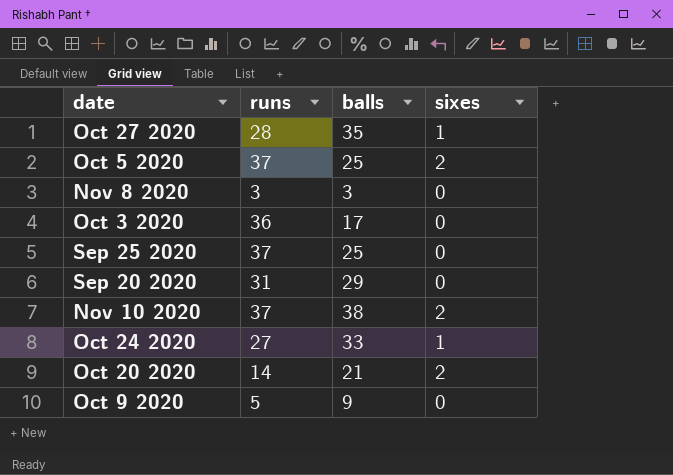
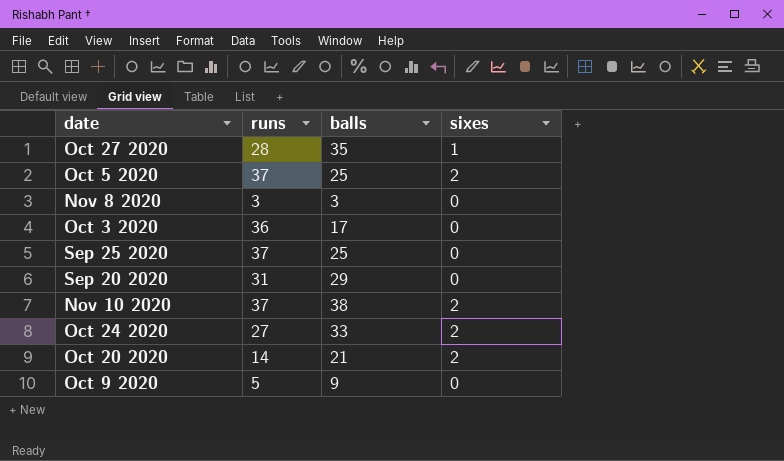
Oct 24 2020 | sixes: 1 -> 2

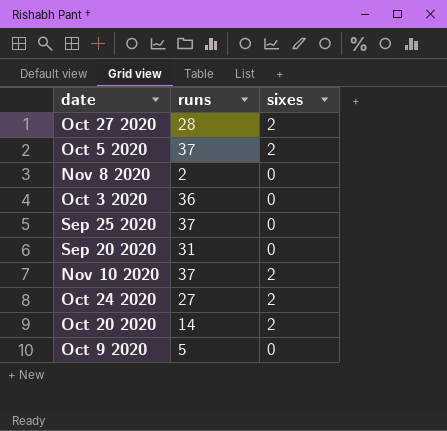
column balls | position: 3 -> none
Oct 27 2020 | sixes: 1 -> 2
Nov 8 2020 | runs: 3 -> 2

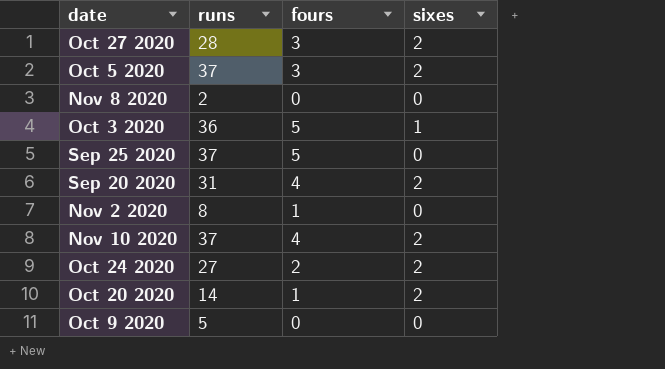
column fours | position: none -> 3
Oct 3 2020 | sixes: 0 -> 1
Sep 20 2020 | sixes: 0 -> 2
row Nov 2 2020: none -> 8 | 1 | 0

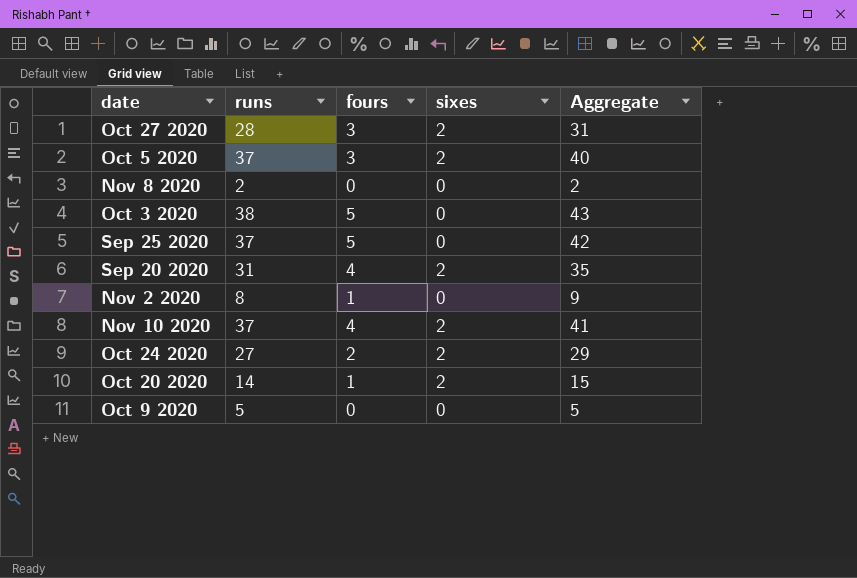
column Aggregate | formula: none -> [runs] + [fours]
Oct 3 2020 | runs: 36 -> 38
Oct 3 2020 | sixes: 1 -> 0

